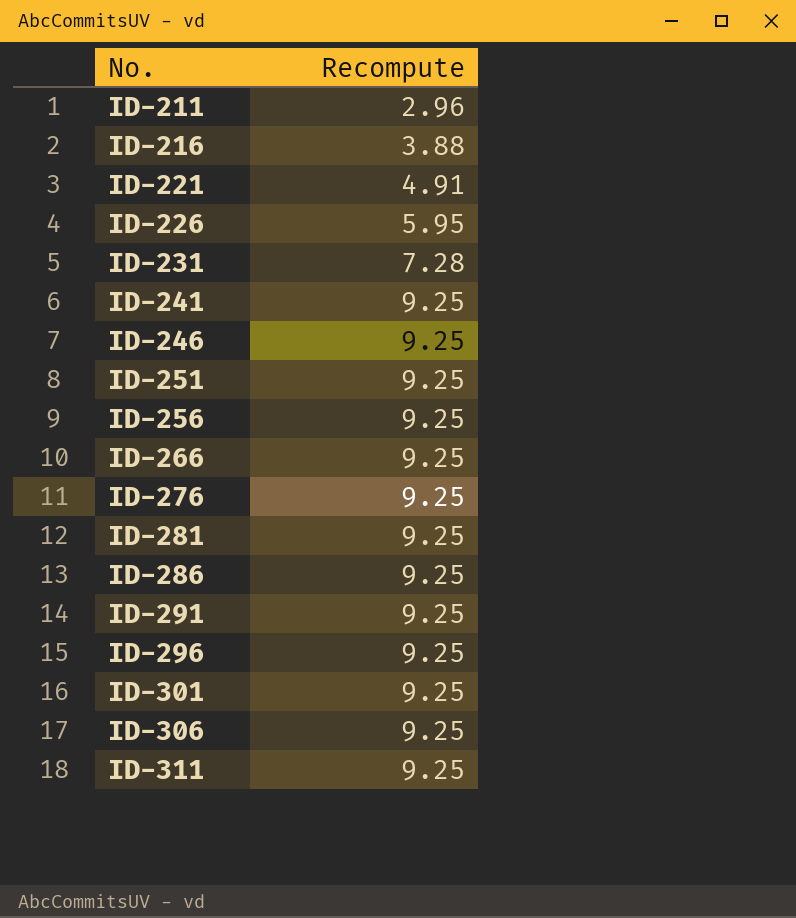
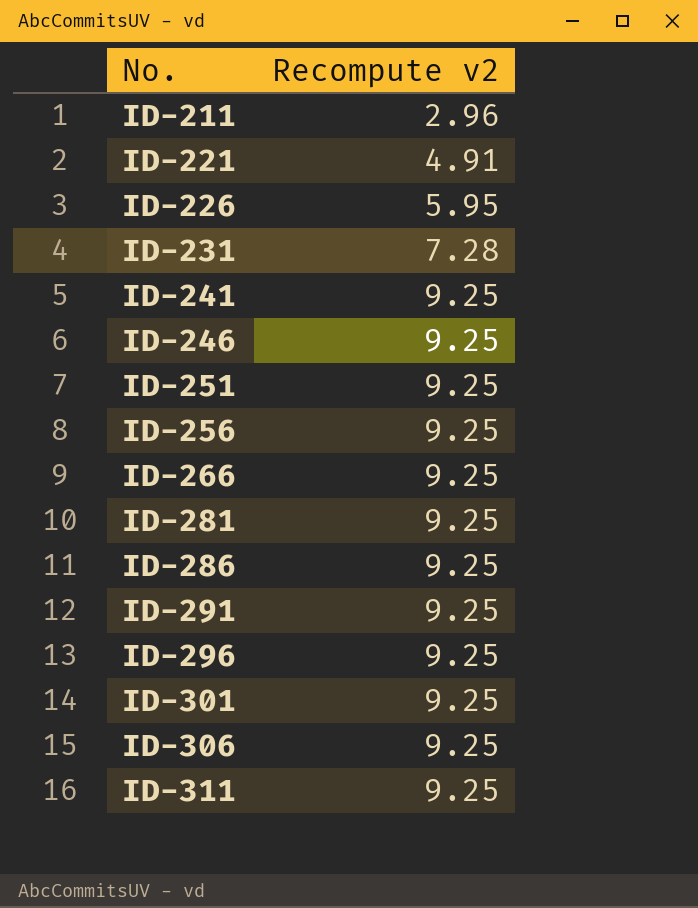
column name: Recompute -> Recompute v2
row ID-216: 3.88 -> none
row ID-276: 9.25 -> none

